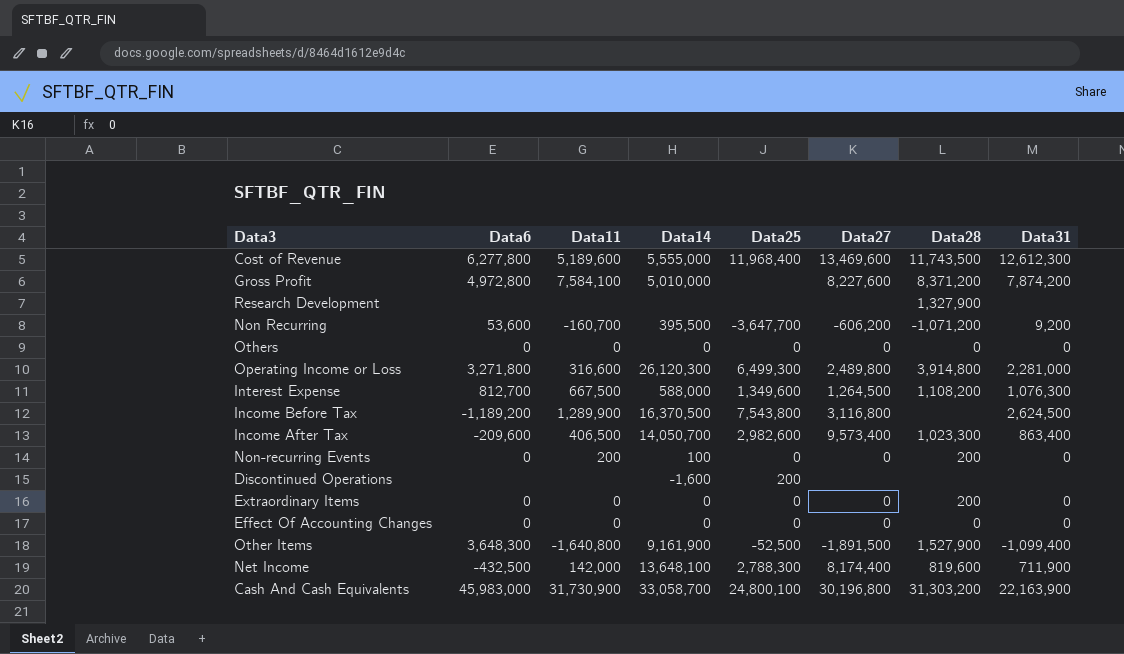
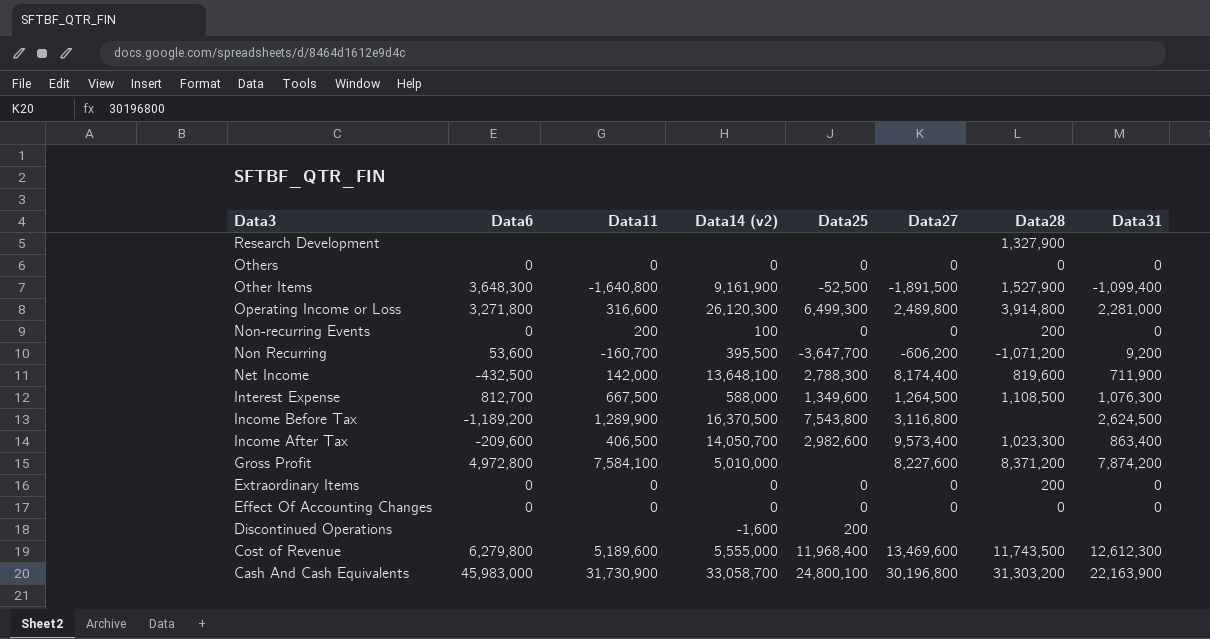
row order: none -> Data3 descending
column name: Data14 -> Data14 (v2)
Interest Expense | Data28: 1,108,200 -> 1,108,500
Cost of Revenue | Data6: 6,277,800 -> 6,279,800

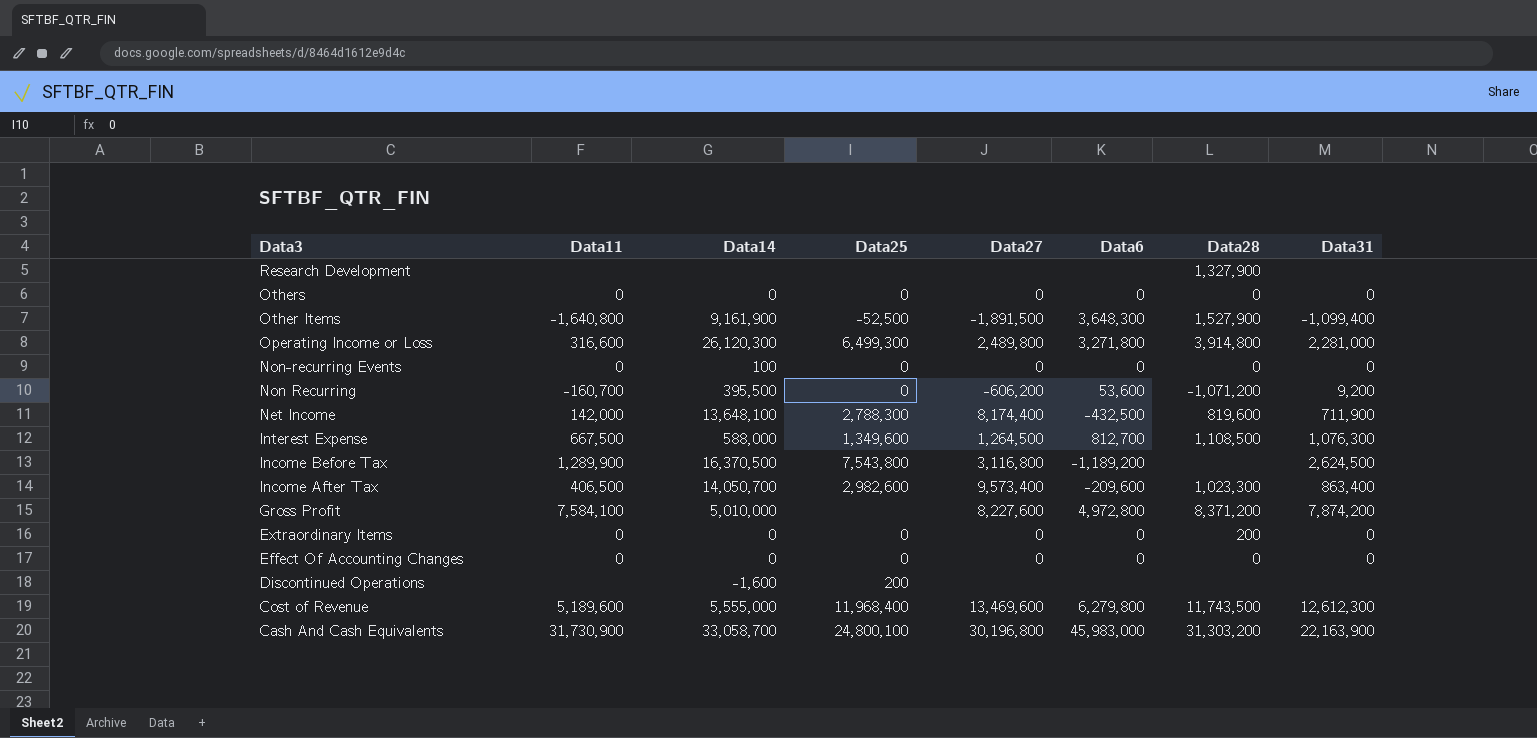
column name: Data14 (v2) -> Data14
column Data6 | position: 2 -> 6
Non-recurring Events | Data11: 200 -> 0
Non-recurring Events | Data28: 200 -> 0
Non Recurring | Data25: -3,647,700 -> 0

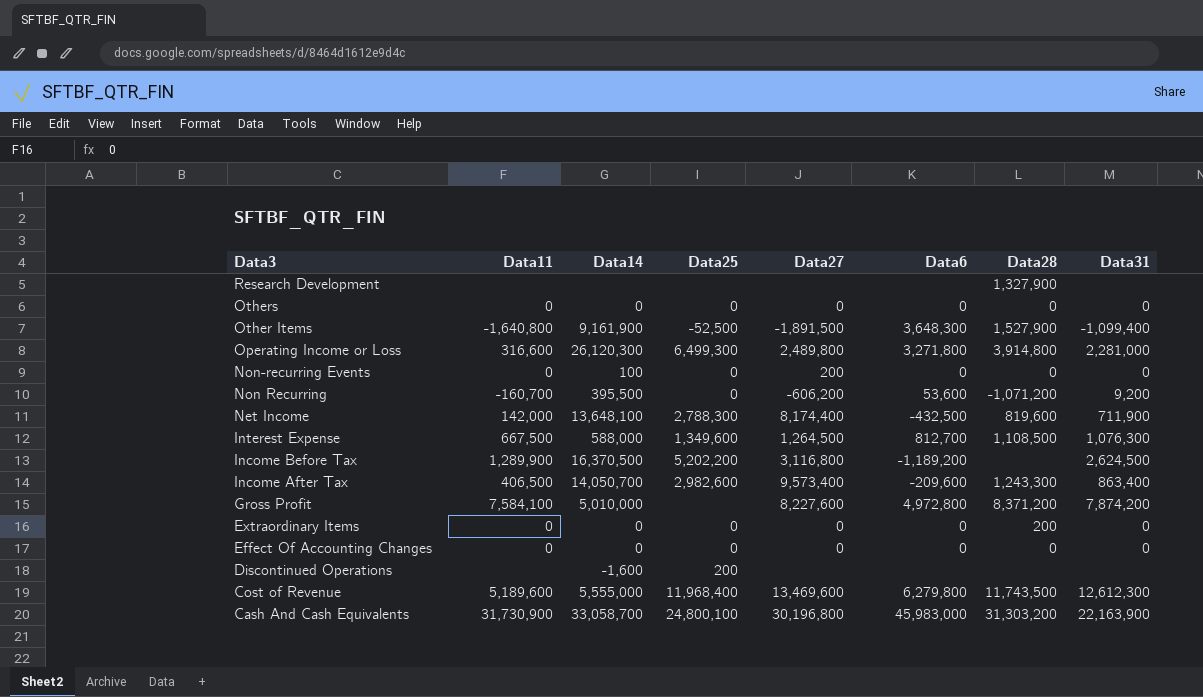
Non-recurring Events | Data27: 0 -> 200
Income Before Tax | Data25: 7,543,800 -> 5,202,200
Income After Tax | Data28: 1,023,300 -> 1,243,300

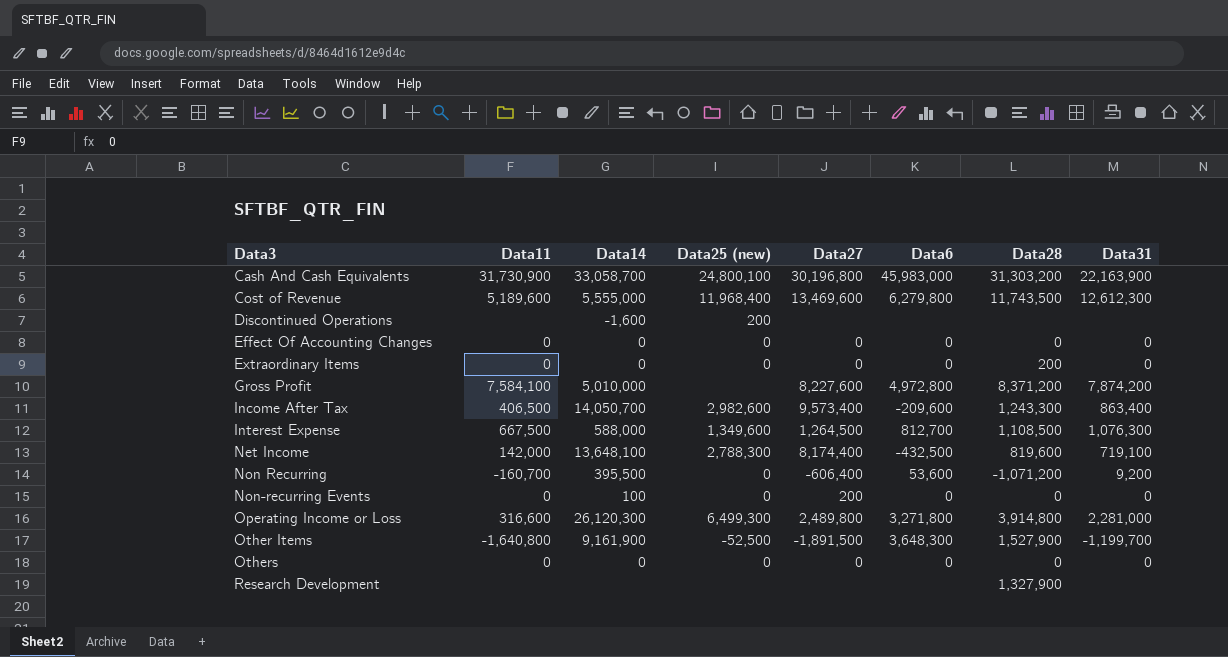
row order: Data3 descending -> Data3 ascending
column name: Data25 -> Data25 (new)
row Income Before Tax: 1,289,900 | 16,370,500 | 5,202,200 | 3,116,800 | -1,189,200 | none | 2,624,500 -> none
Net Income | Data31: 711,900 -> 719,100
Non Recurring | Data27: -606,200 -> -606,400
Other Items | Data31: -1,099,400 -> -1,199,700

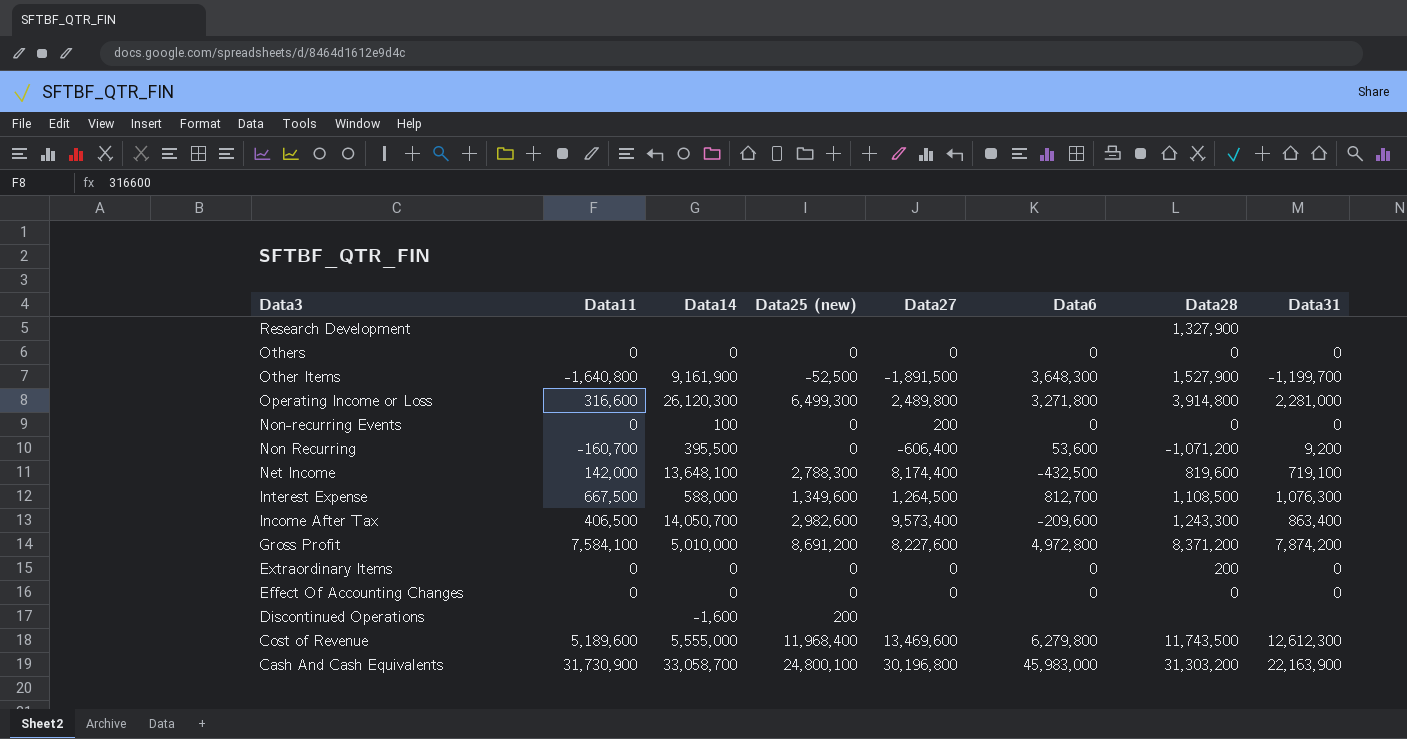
row order: Data3 ascending -> Data3 descending
Gross Profit | Data25 (new): none -> 8,691,200

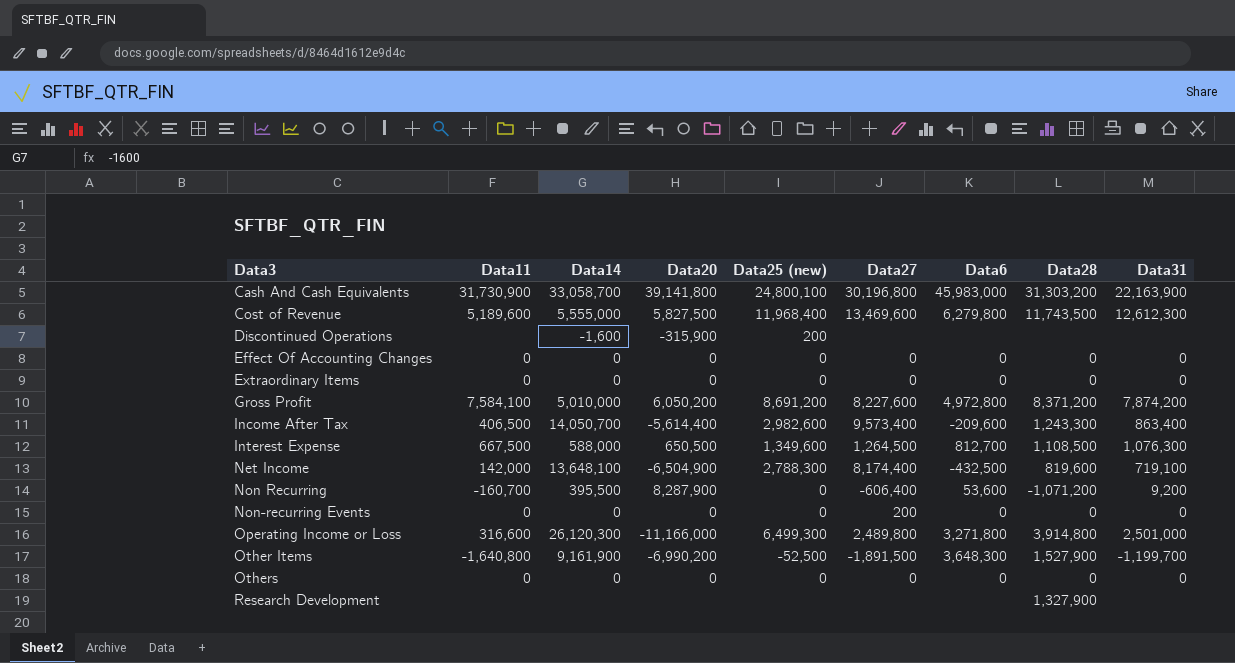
row order: Data3 descending -> Data3 ascending
column Data20 | position: none -> 4
Extraordinary Items | Data28: 200 -> 0
Non-recurring Events | Data14: 100 -> 0
Operating Income or Loss | Data31: 2,281,000 -> 2,501,000

